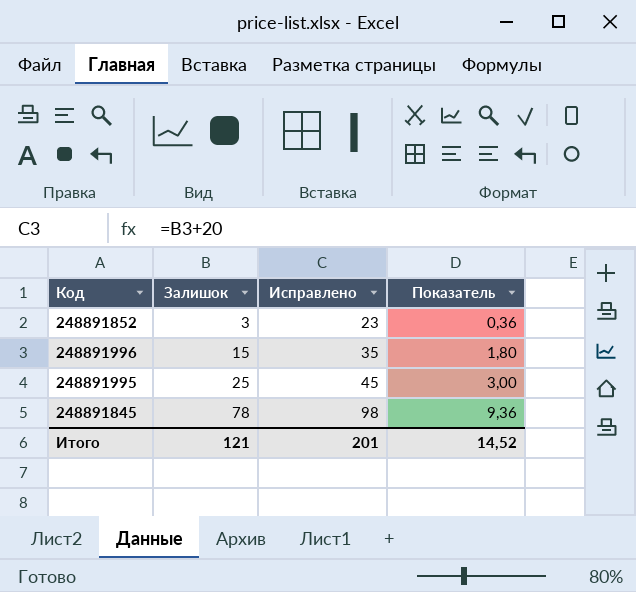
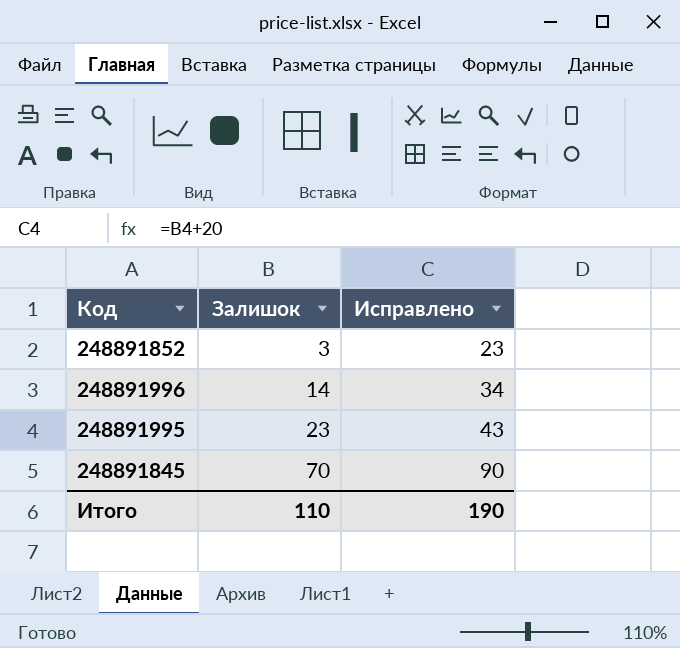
column Показатель | formula: [Залишок] * 0,12 -> none
248891996 | Залишок: 15 -> 14
248891996 | Исправлено: 35 -> 34
248891995 | Залишок: 25 -> 23
248891995 | Исправлено: 45 -> 43
248891845 | Залишок: 78 -> 70
248891845 | Исправлено: 98 -> 90
Итого | Залишок: 121 -> 110
Итого | Исправлено: 201 -> 190

